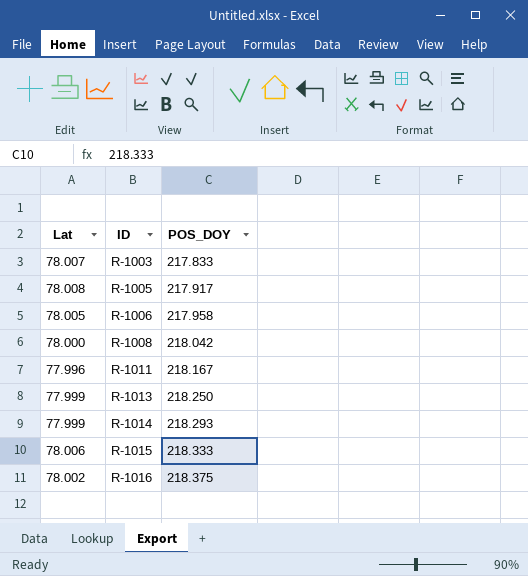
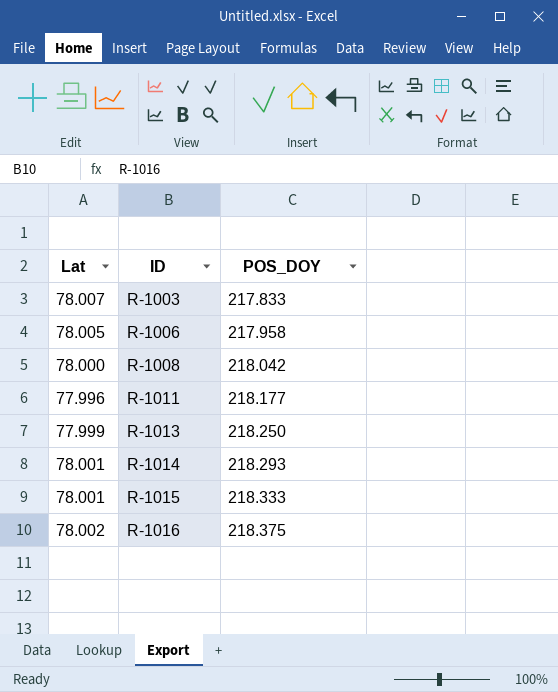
row R-1005: 78.008 | 217.917 -> none
R-1011 | POS_DOY: 218.167 -> 218.177
R-1014 | Lat: 77.999 -> 78.001
R-1015 | Lat: 78.006 -> 78.001

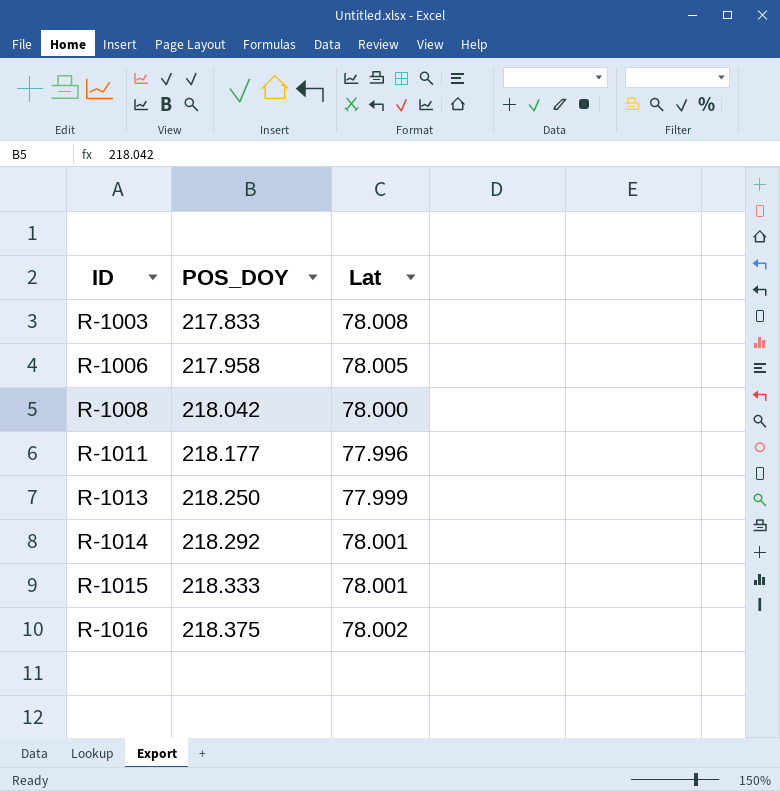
column Lat | position: 1 -> 3
R-1003 | Lat: 78.007 -> 78.008
R-1014 | POS_DOY: 218.293 -> 218.292

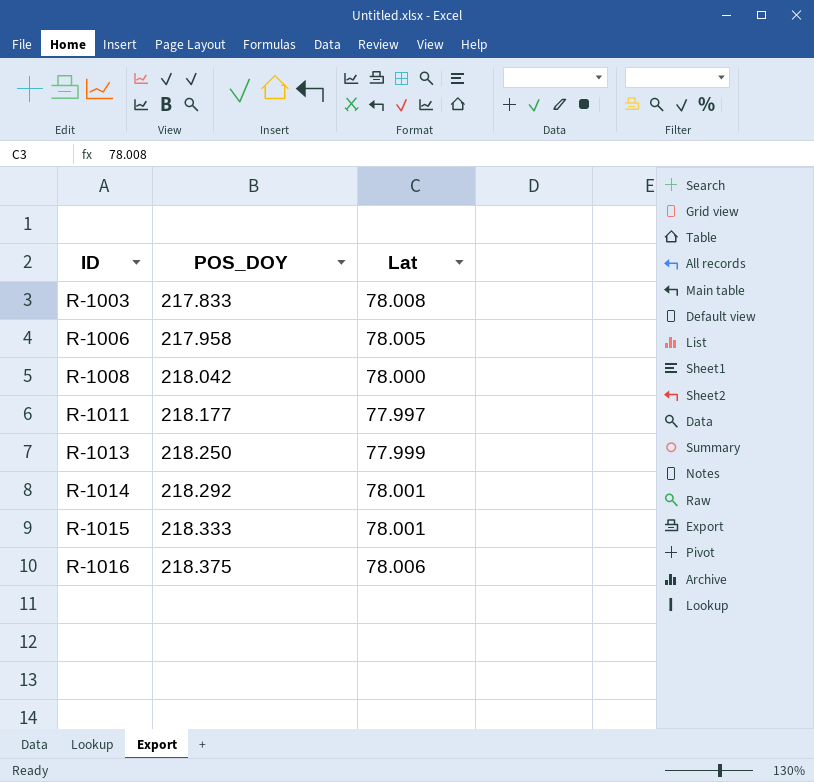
R-1011 | Lat: 77.996 -> 77.997
R-1016 | Lat: 78.002 -> 78.006

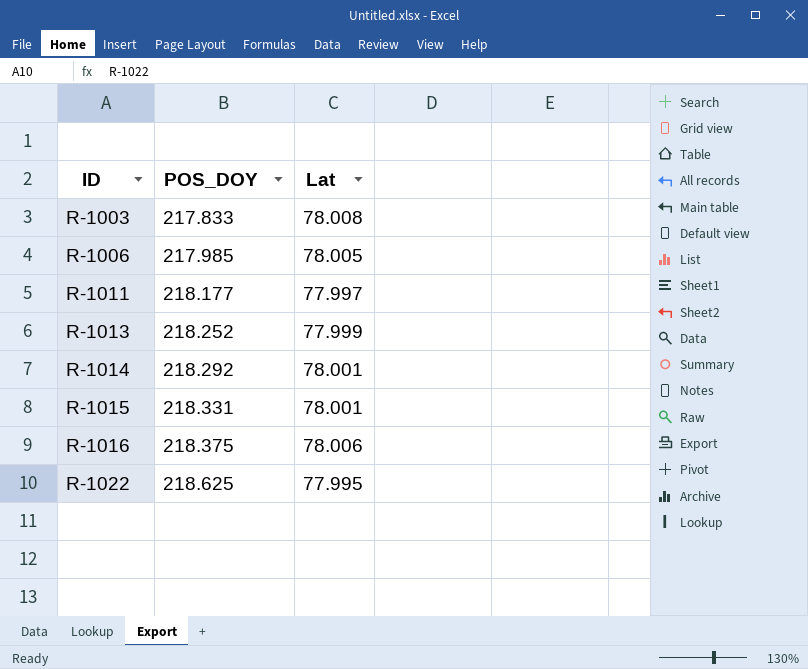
row R-1008: 218.042 | 78.000 -> none
R-1006 | POS_DOY: 217.958 -> 217.985
R-1013 | POS_DOY: 218.250 -> 218.252
R-1015 | POS_DOY: 218.333 -> 218.331
row R-1022: none -> 218.625 | 77.995

